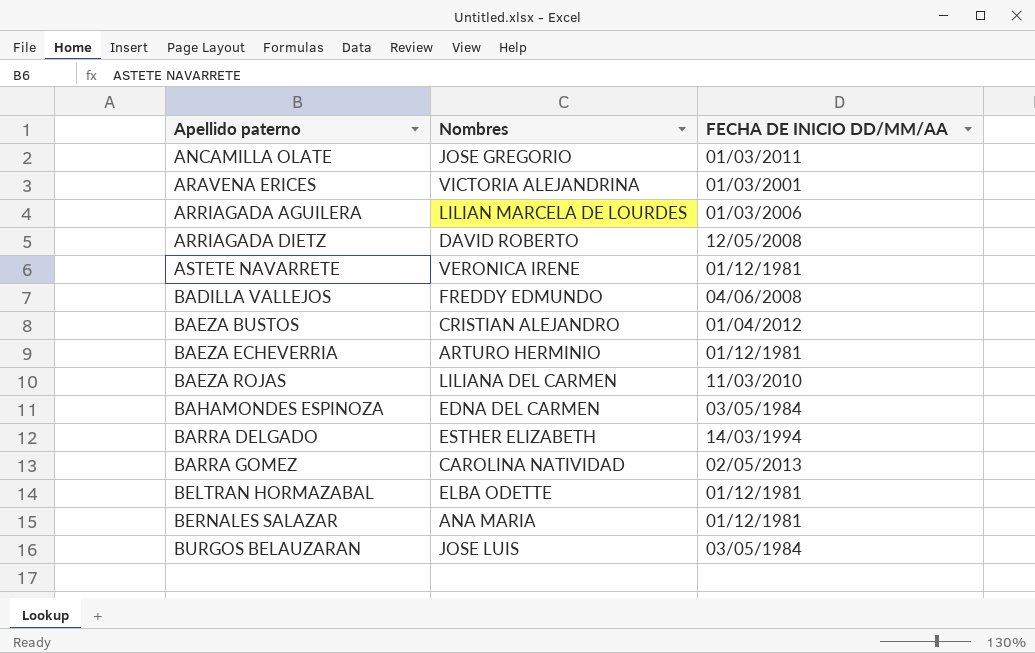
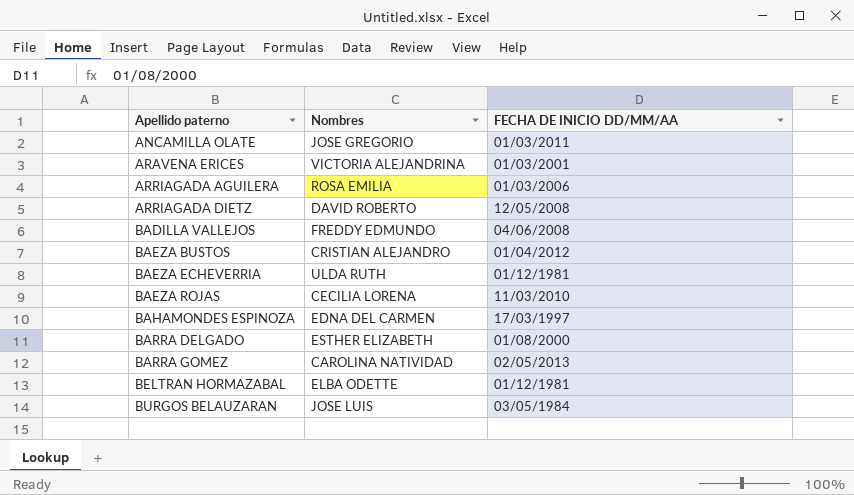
row ASTETE NAVARRETE: VERONICA IRENE | 01/12/1981 -> none
row BERNALES SALAZAR: ANA MARIA | 01/12/1981 -> none
ARRIAGADA AGUILERA | Nombres: LILIAN MARCELA DE LOURDES -> ROSA EMILIA
BAEZA ECHEVERRIA | Nombres: ARTURO HERMINIO -> ULDA RUTH
BAEZA ROJAS | Nombres: LILIANA DEL CARMEN -> CECILIA LORENA
BAHAMONDES ESPINOZA | FECHA DE INICIO DD/MM/AA: 03/05/1984 -> 17/03/1997
BARRA DELGADO | FECHA DE INICIO DD/MM/AA: 14/03/1994 -> 01/08/2000

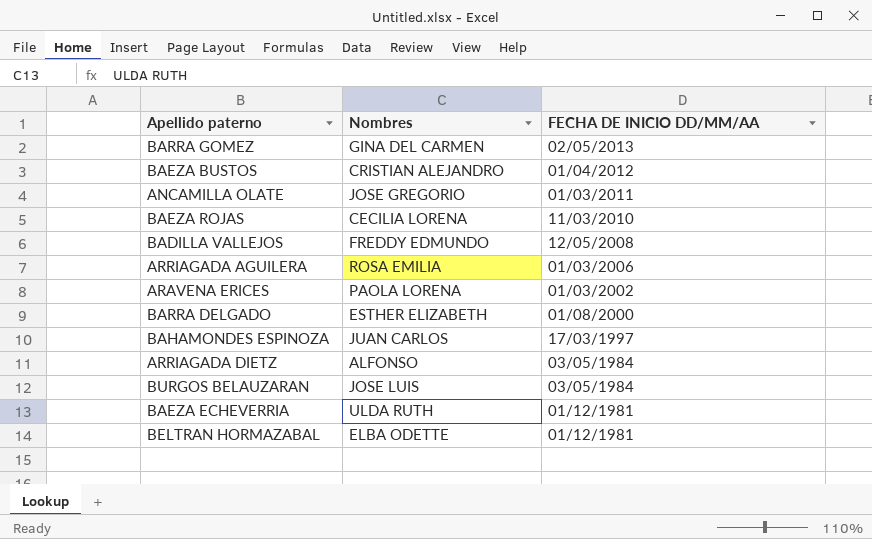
row order: Apellido paterno ascending -> FECHA DE INICIO DD/MM/AA descending
BARRA GOMEZ | Nombres: CAROLINA NATIVIDAD -> GINA DEL CARMEN
BADILLA VALLEJOS | FECHA DE INICIO DD/MM/AA: 04/06/2008 -> 12/05/2008
ARAVENA ERICES | Nombres: VICTORIA ALEJANDRINA -> PAOLA LORENA
ARAVENA ERICES | FECHA DE INICIO DD/MM/AA: 01/03/2001 -> 01/03/2002
BAHAMONDES ESPINOZA | Nombres: EDNA DEL CARMEN -> JUAN CARLOS
ARRIAGADA DIETZ | Nombres: DAVID ROBERTO -> ALFONSO
ARRIAGADA DIETZ | FECHA DE INICIO DD/MM/AA: 12/05/2008 -> 03/05/1984

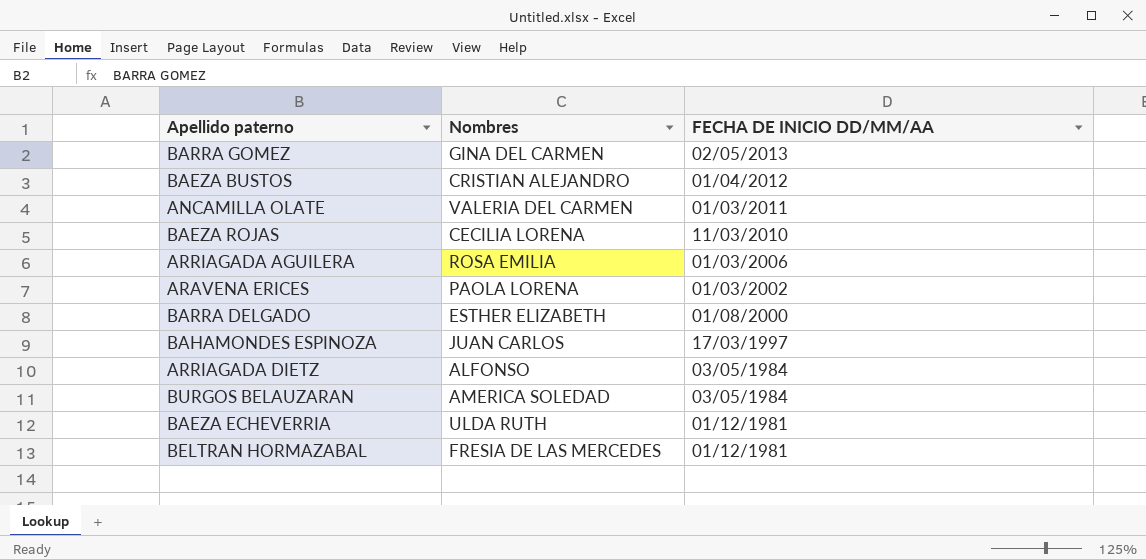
row BADILLA VALLEJOS: FREDDY EDMUNDO | 12/05/2008 -> none
ANCAMILLA OLATE | Nombres: JOSE GREGORIO -> VALERIA DEL CARMEN
BURGOS BELAUZARAN | Nombres: JOSE LUIS -> AMERICA SOLEDAD
BELTRAN HORMAZABAL | Nombres: ELBA ODETTE -> FRESIA DE LAS MERCEDES

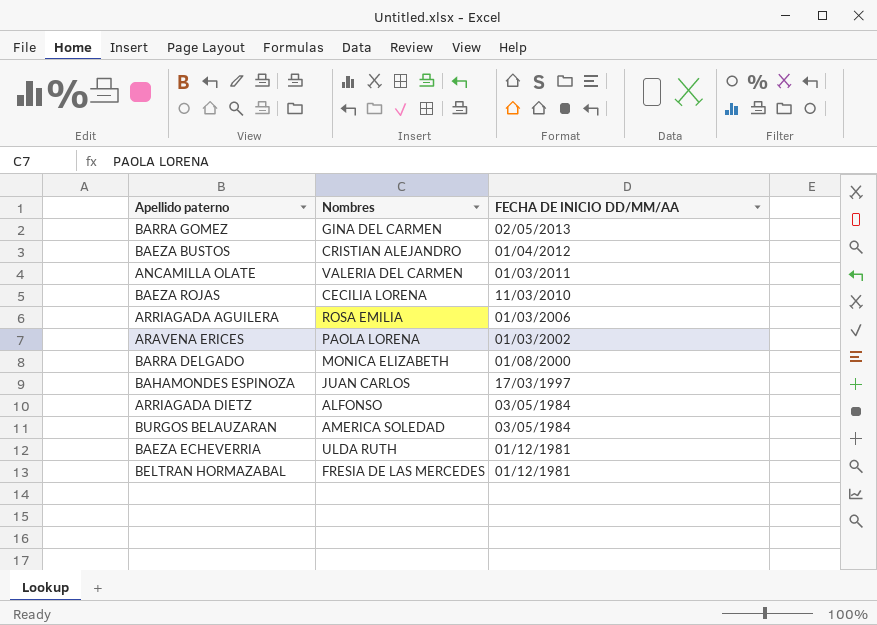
BARRA DELGADO | Nombres: ESTHER ELIZABETH -> MONICA ELIZABETH

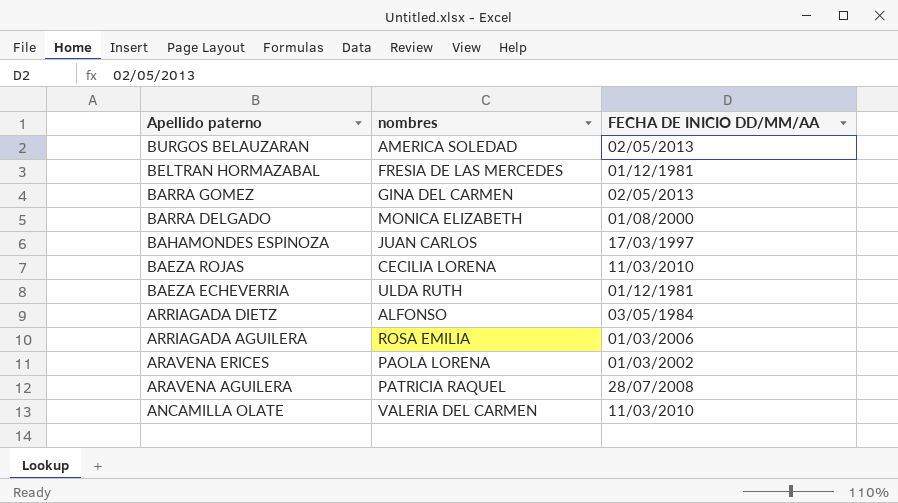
row order: FECHA DE INICIO DD/MM/AA descending -> Apellido paterno descending
column name: Nombres -> nombres
row BAEZA BUSTOS: CRISTIAN ALEJANDRO | 01/04/2012 -> none
BURGOS BELAUZARAN | FECHA DE INICIO DD/MM/AA: 03/05/1984 -> 02/05/2013
row ARAVENA AGUILERA: none -> PATRICIA RAQUEL | 28/07/2008
ANCAMILLA OLATE | FECHA DE INICIO DD/MM/AA: 01/03/2011 -> 11/03/2010

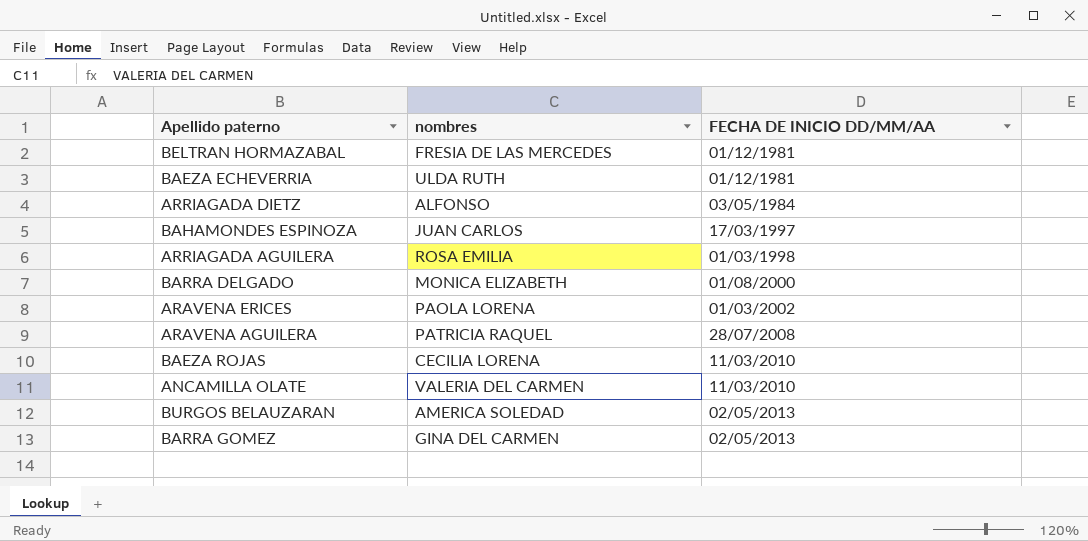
row order: Apellido paterno descending -> FECHA DE INICIO DD/MM/AA ascending
ARRIAGADA AGUILERA | FECHA DE INICIO DD/MM/AA: 01/03/2006 -> 01/03/1998

